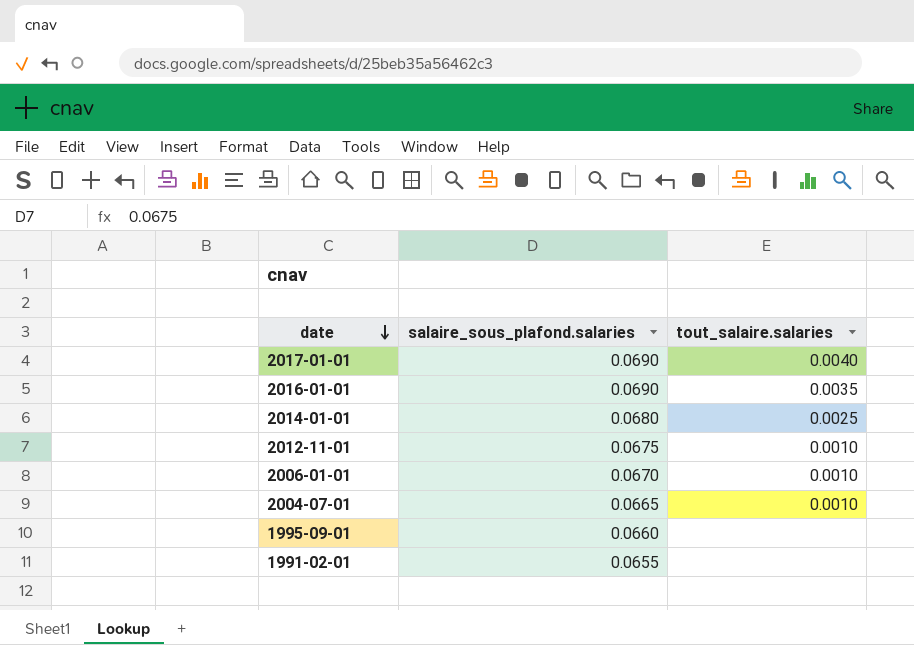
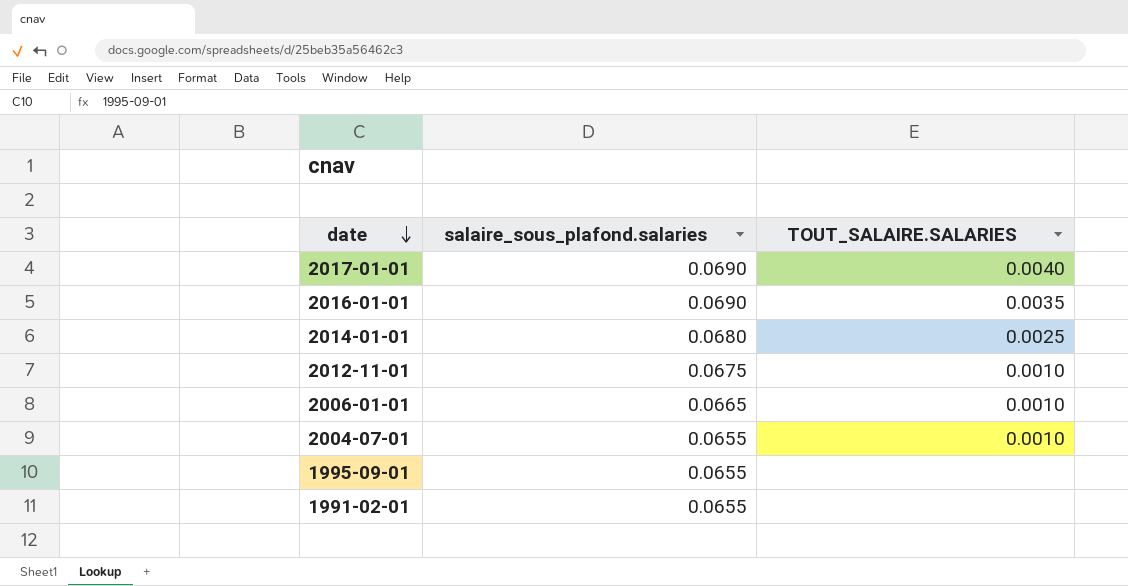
column name: tout_salaire.salaries -> TOUT_SALAIRE.SALARIES
2006-01-01 | salaire_sous_plafond.salaries: 0.0670 -> 0.0665
2004-07-01 | salaire_sous_plafond.salaries: 0.0665 -> 0.0655
1995-09-01 | salaire_sous_plafond.salaries: 0.0660 -> 0.0655

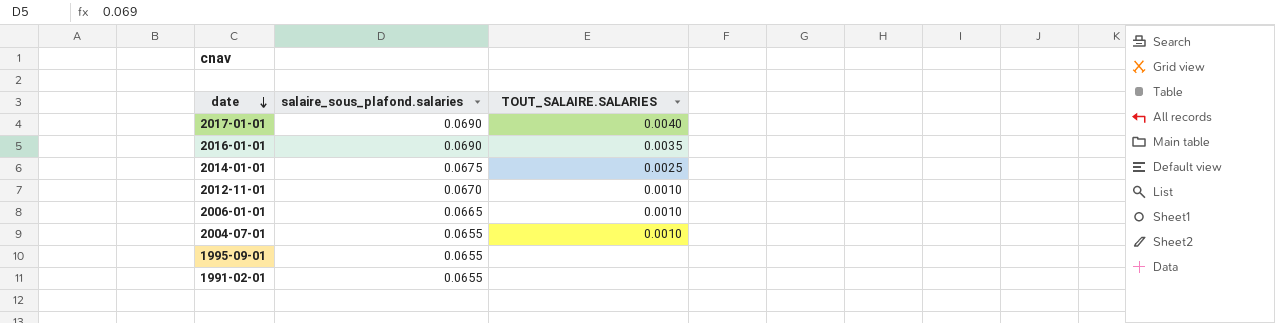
2014-01-01 | salaire_sous_plafond.salaries: 0.0680 -> 0.0675
2012-11-01 | salaire_sous_plafond.salaries: 0.0675 -> 0.0670

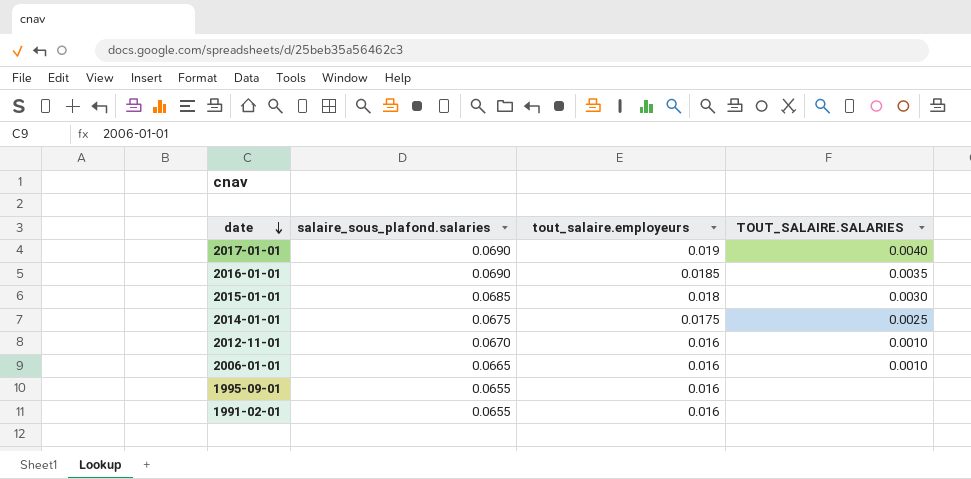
column tout_salaire.employeurs | position: none -> 3
row 2004-07-01: 0.0655 | 0.0010 -> none
row 2015-01-01: none -> 0.0685 | 0.018 | 0.0030

